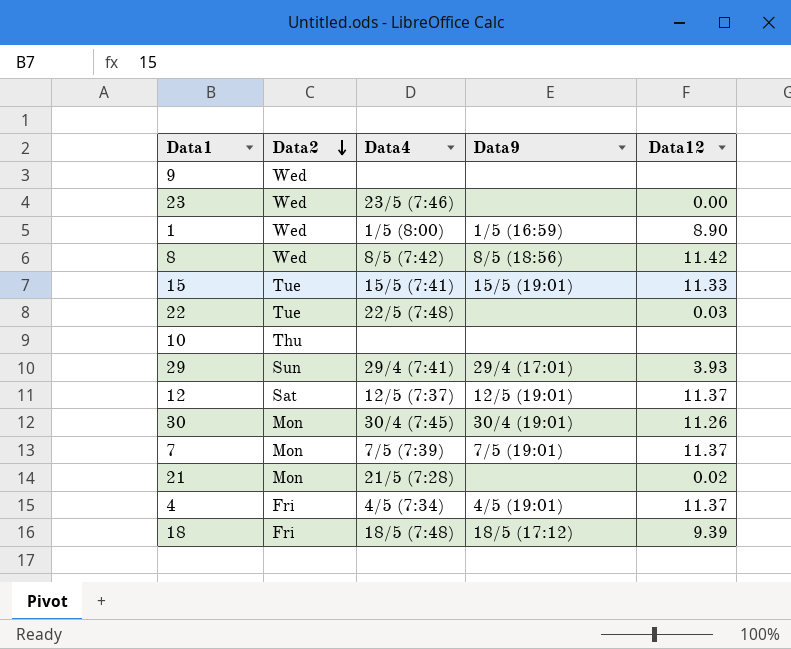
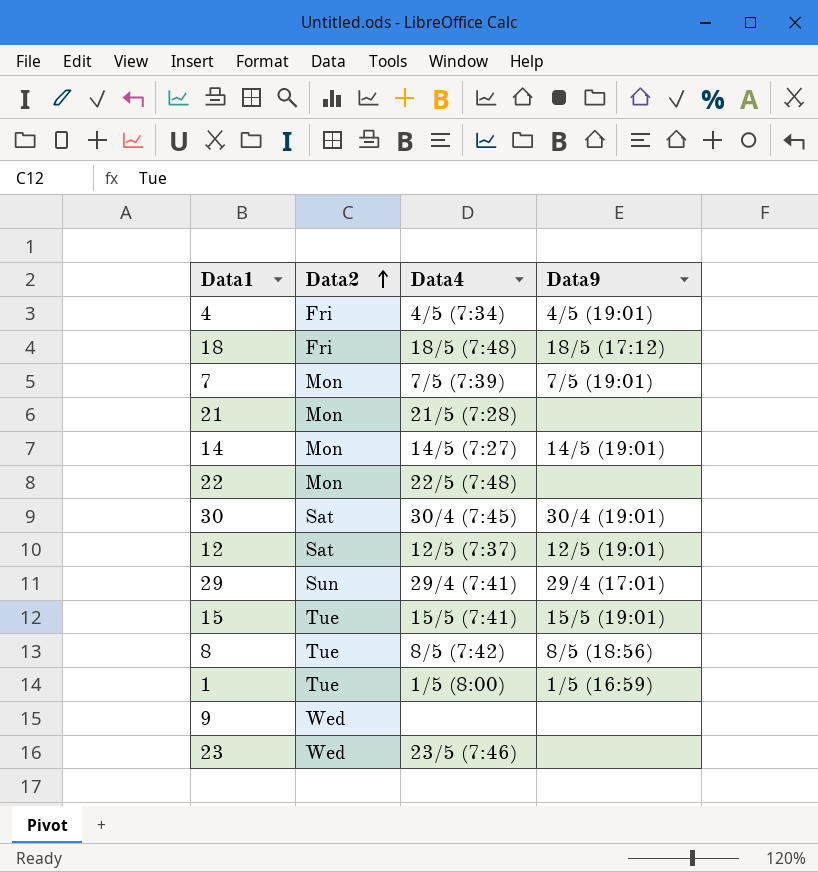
row order: Data2 descending -> Data2 ascending
column Data12 | position: 5 -> none
row 10: Thu | none | none | none -> none
row 14: none -> Mon | 14/5 (7:27) | 14/5 (19:01)
22 | Data2: Tue -> Mon
30 | Data2: Mon -> Sat
8 | Data2: Wed -> Tue
1 | Data2: Wed -> Tue

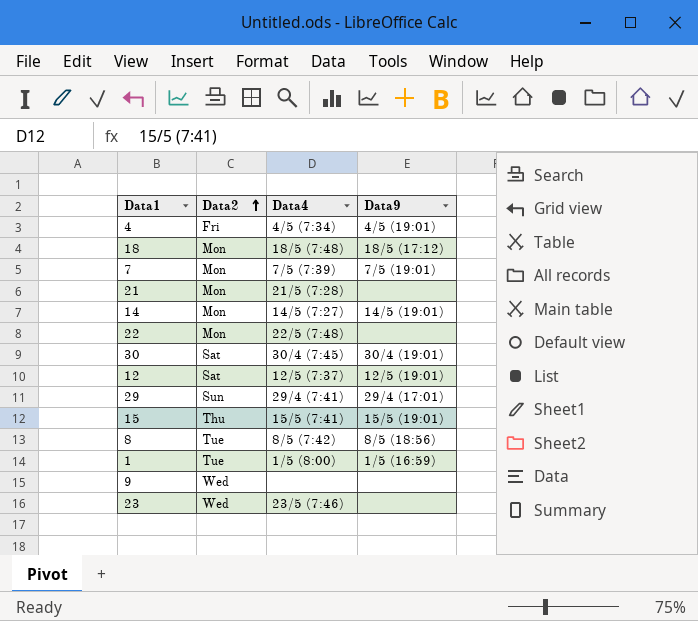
18 | Data2: Fri -> Mon
15 | Data2: Tue -> Thu

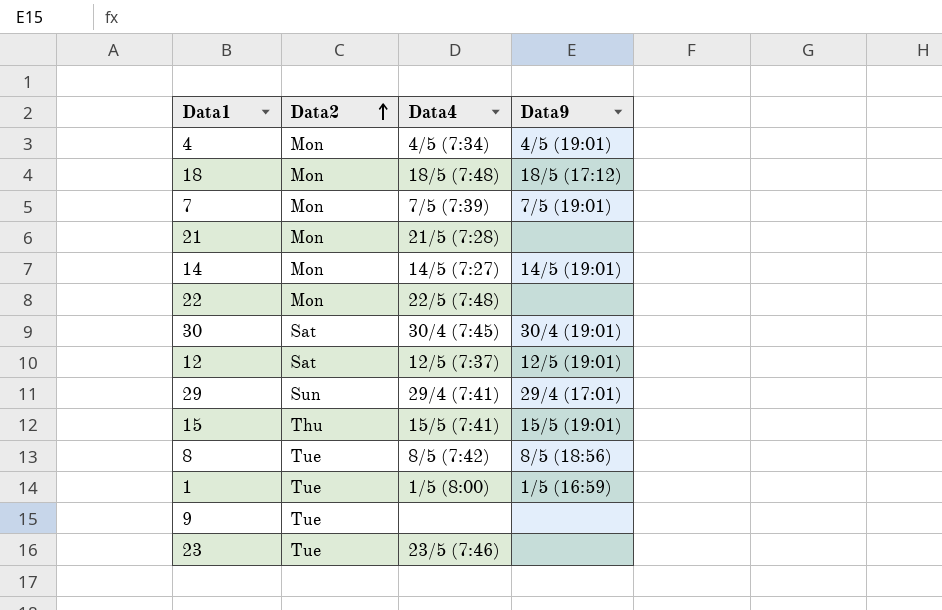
4 | Data2: Fri -> Mon
9 | Data2: Wed -> Tue
23 | Data2: Wed -> Tue

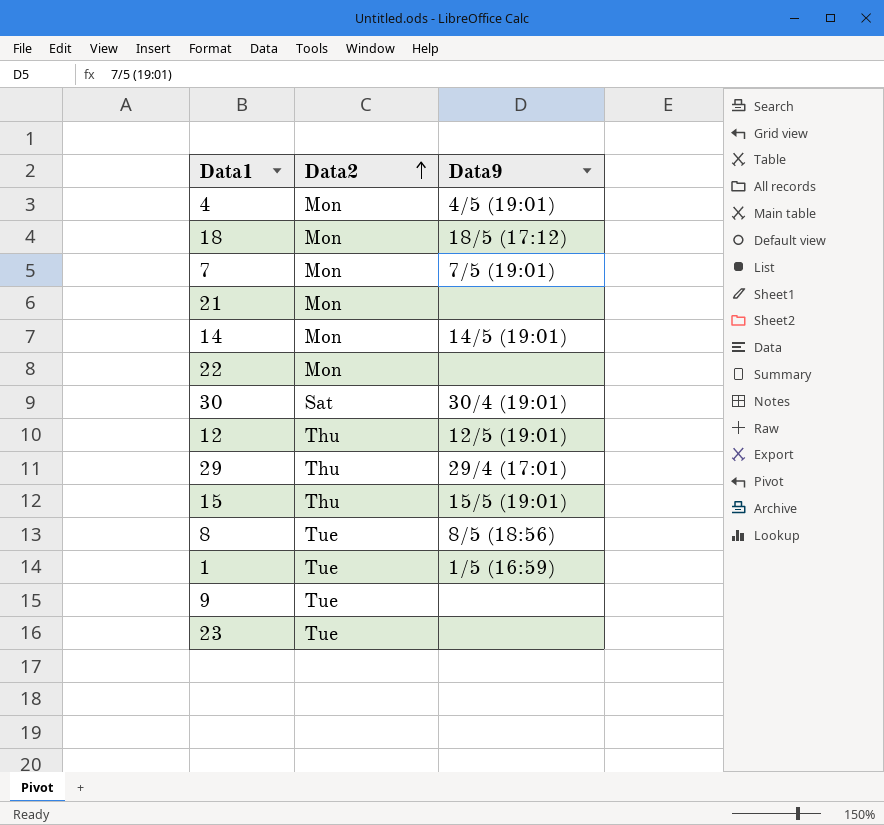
column Data4 | position: 3 -> none
12 | Data2: Sat -> Thu
29 | Data2: Sun -> Thu

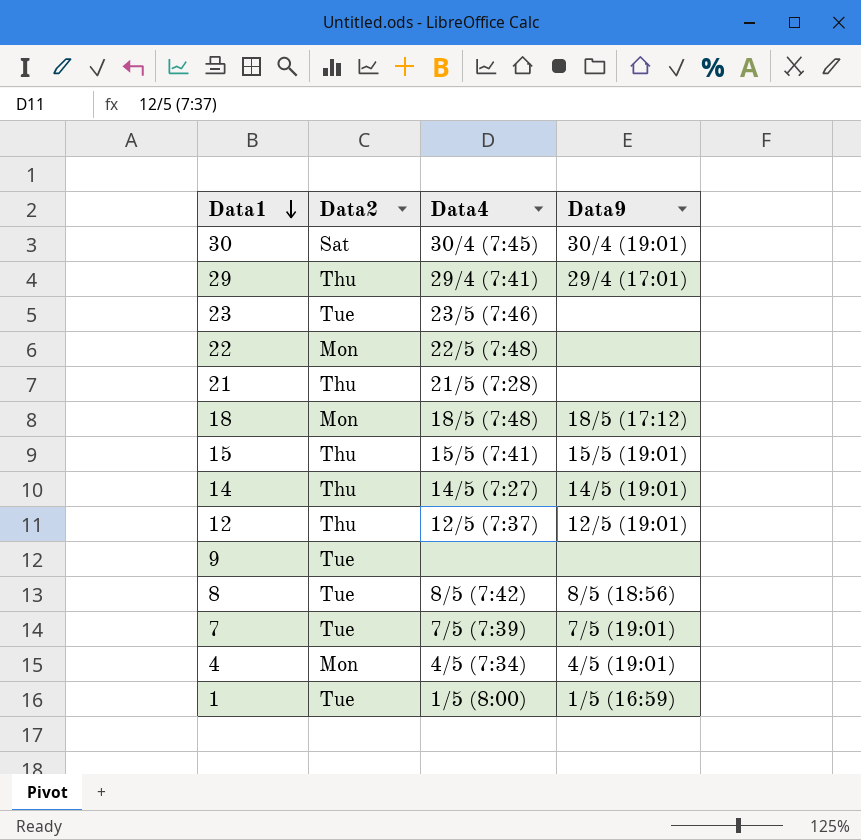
row order: Data2 ascending -> Data1 descending
column Data4 | position: none -> 3
21 | Data2: Mon -> Thu
14 | Data2: Mon -> Thu
7 | Data2: Mon -> Tue

